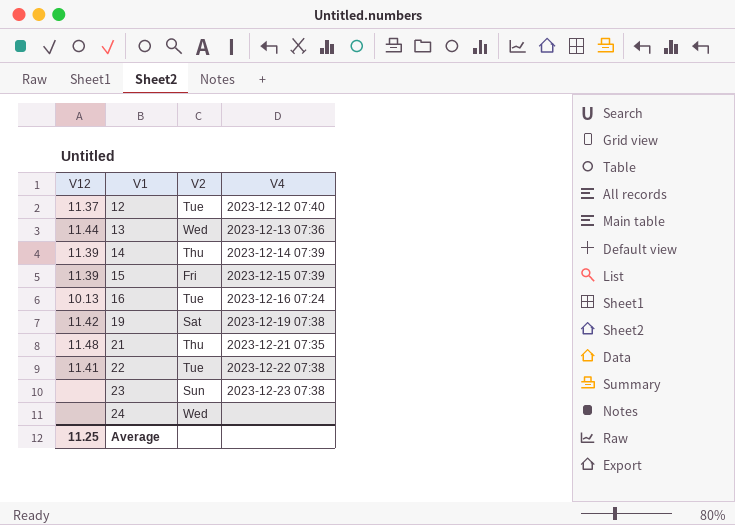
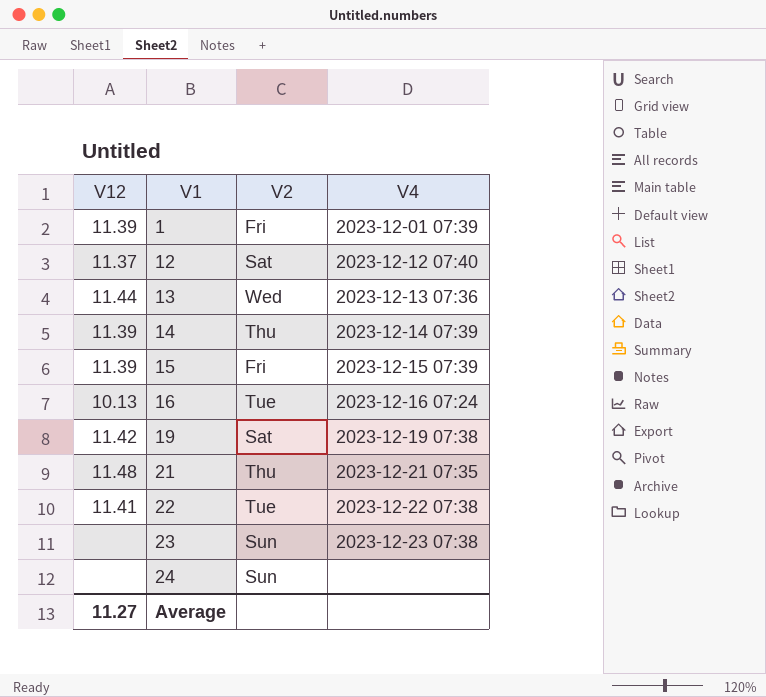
row 1: none -> 11.39 | Fri | 2023-12-01 07:39
12 | V2: Tue -> Sat
24 | V2: Wed -> Sun
Average | V12: 11.25 -> 11.27

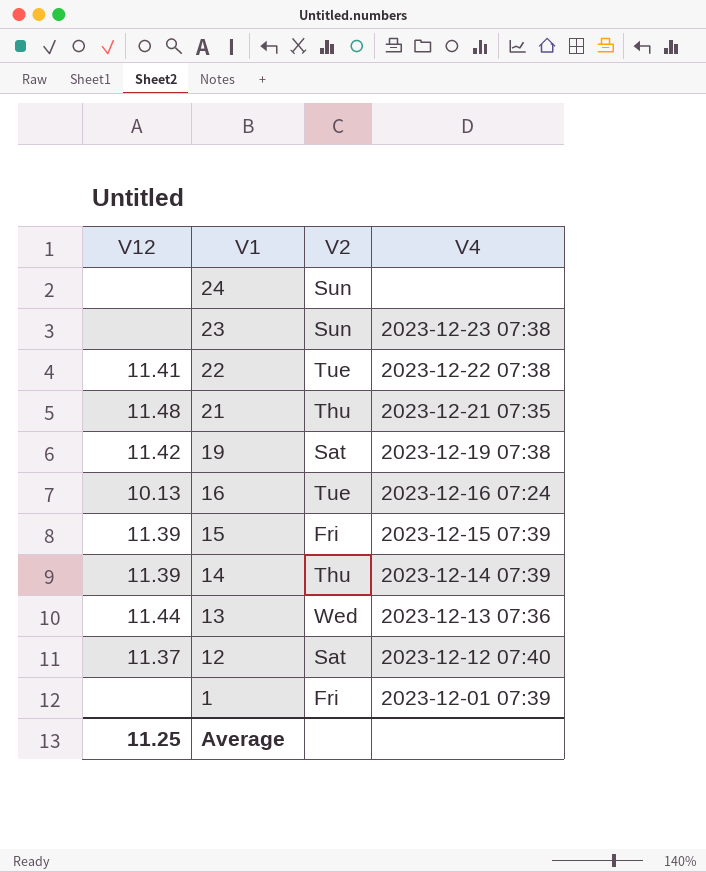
row order: V1 ascending -> V1 descending
1 | V12: 11.39 -> none
Average | V12: 11.27 -> 11.25

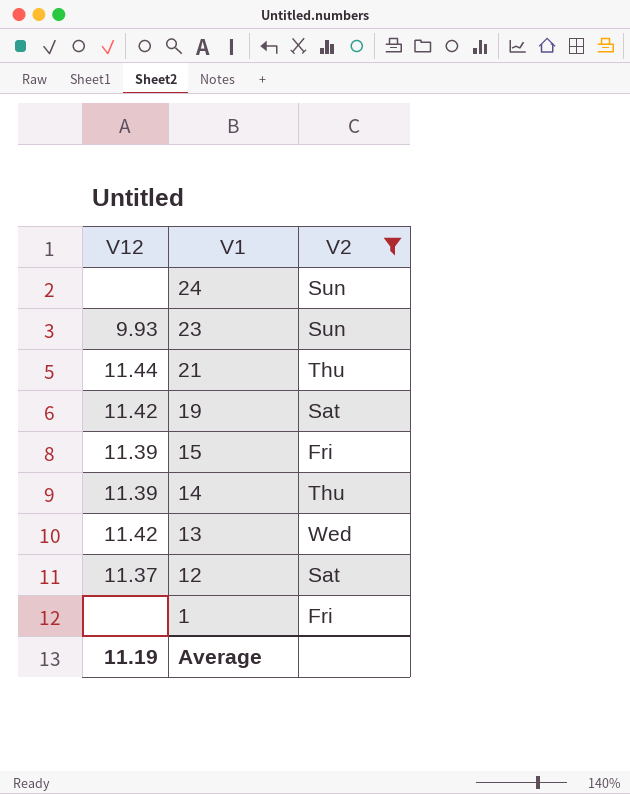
filter: none -> V2 != Tue
column V4 | position: 4 -> none
23 | V12: none -> 9.93
21 | V12: 11.48 -> 11.44
13 | V12: 11.44 -> 11.42
Average | V12: 11.25 -> 11.19

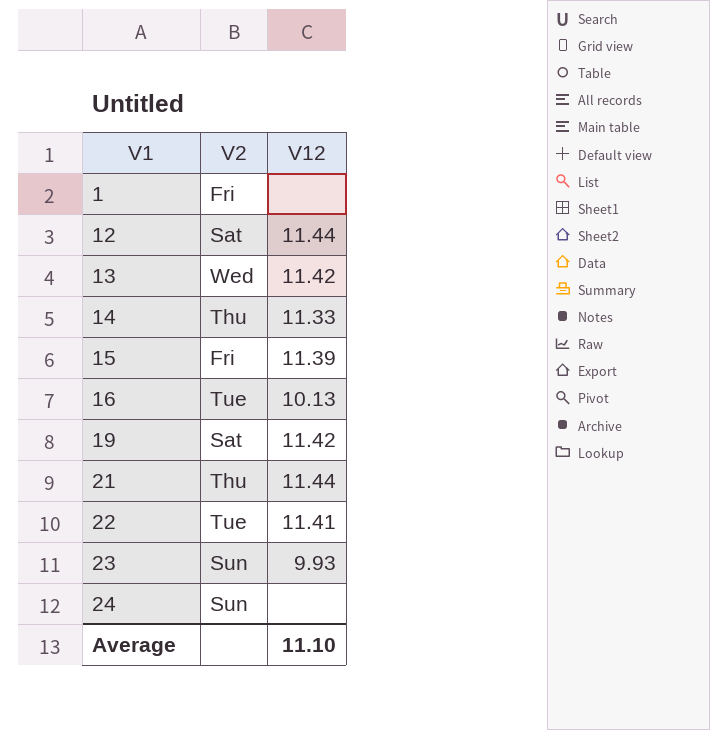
filter: V2 != Tue -> none
row order: V1 descending -> V1 ascending
column V12 | position: 1 -> 3
12 | V12: 11.37 -> 11.44
14 | V12: 11.39 -> 11.33
Average | V12: 11.19 -> 11.10

